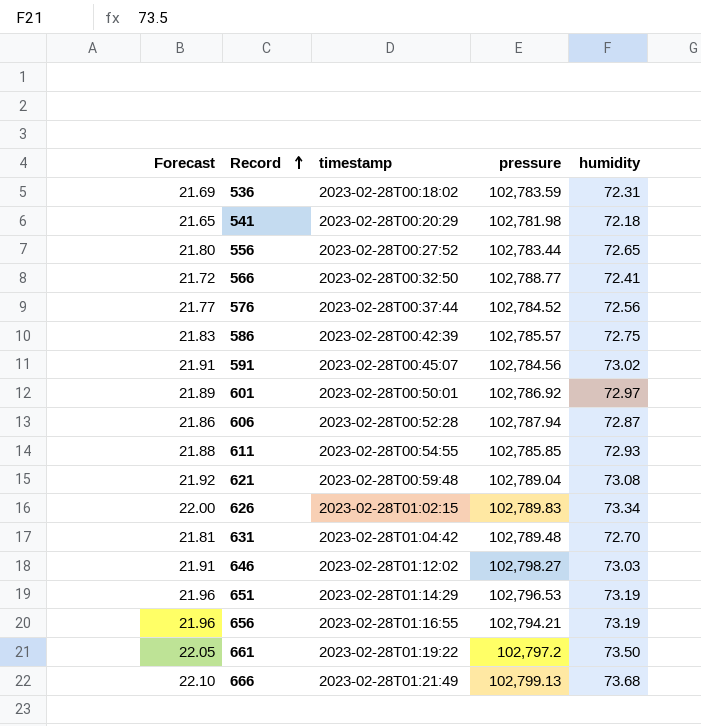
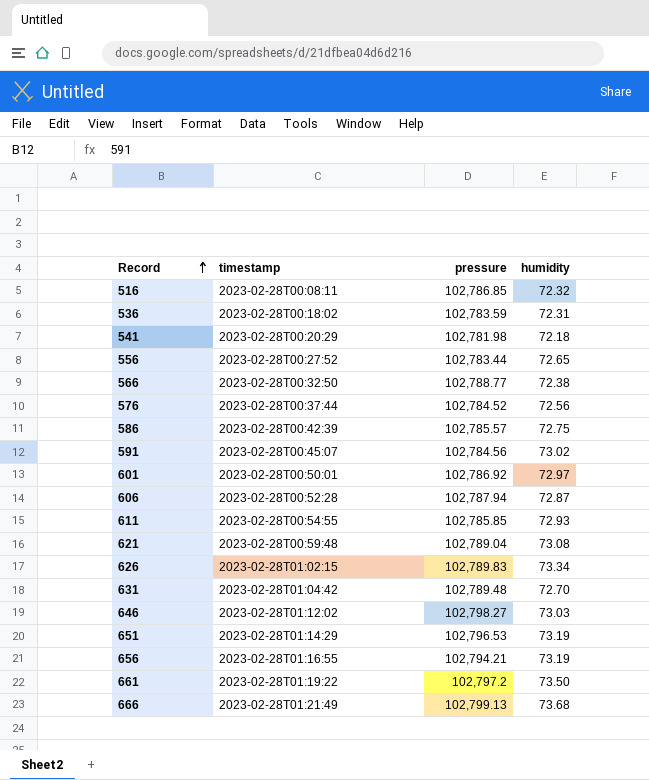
column Forecast | formula: [humidity] * 0.3 -> none
row 516: none -> 2023-02-28T00:08:11 | 102,786.85 | 72.32
566 | humidity: 72.41 -> 72.38

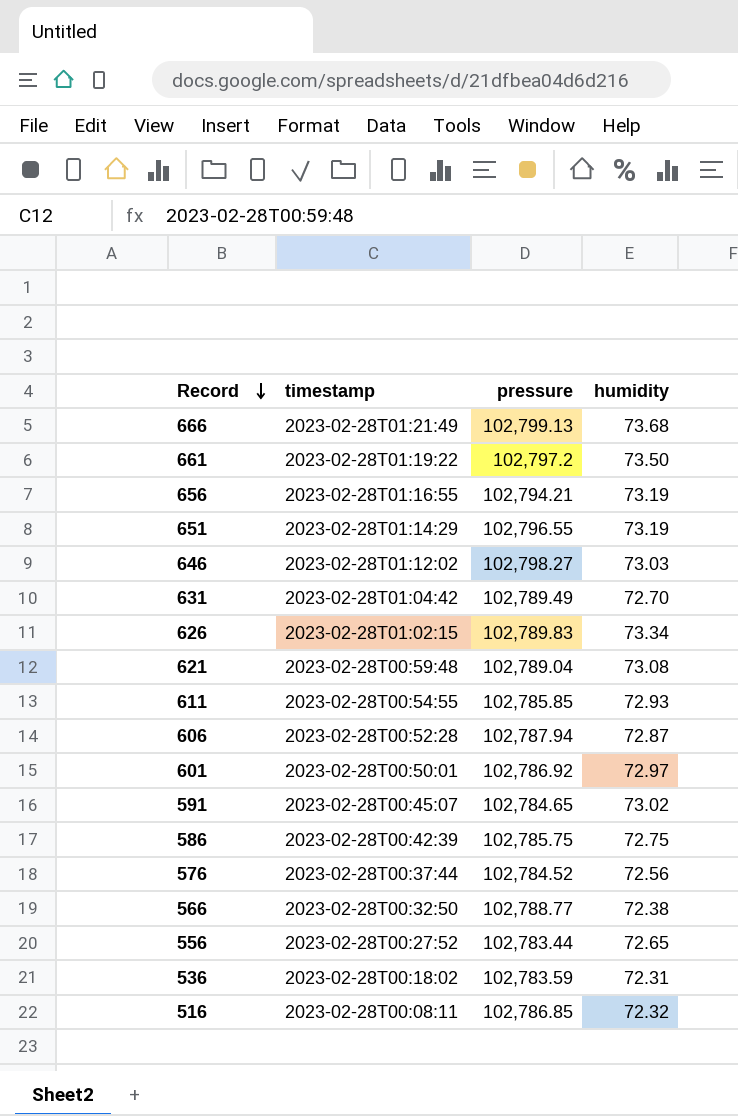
row order: Record ascending -> Record descending
row 541: 2023-02-28T00:20:29 | 102,781.98 | 72.18 -> none
651 | pressure: 102,796.53 -> 102,796.55
631 | pressure: 102,789.48 -> 102,789.49
591 | pressure: 102,784.56 -> 102,784.65
586 | pressure: 102,785.57 -> 102,785.75

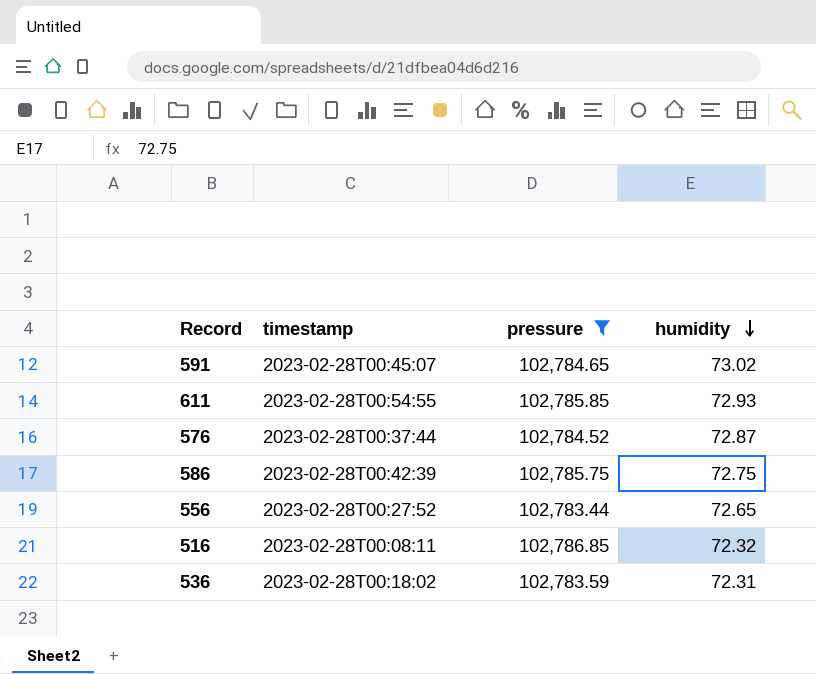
filter: none -> pressure <= 102,786.85
row order: Record descending -> humidity descending
576 | humidity: 72.56 -> 72.87

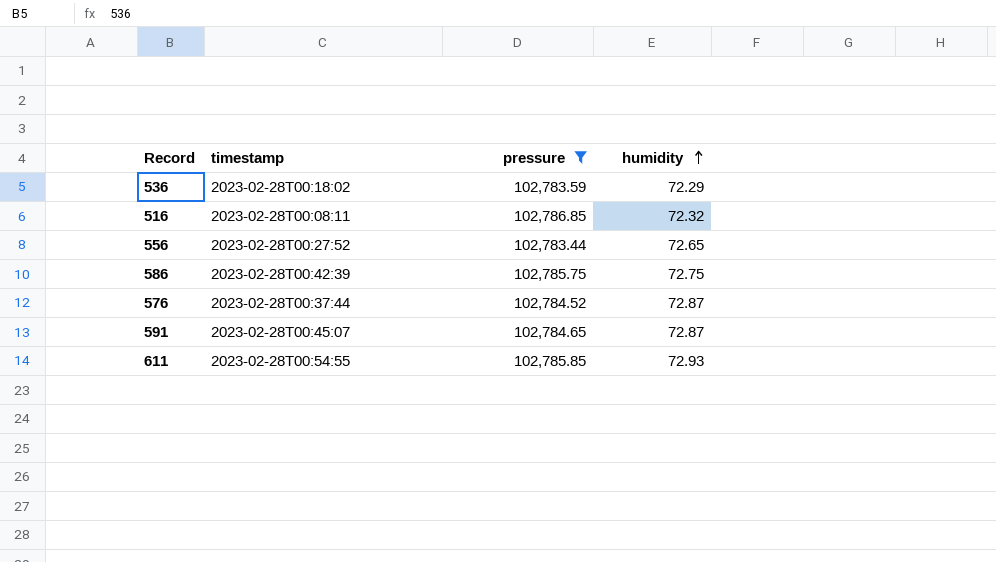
row order: humidity descending -> humidity ascending
536 | humidity: 72.31 -> 72.29
591 | humidity: 73.02 -> 72.87

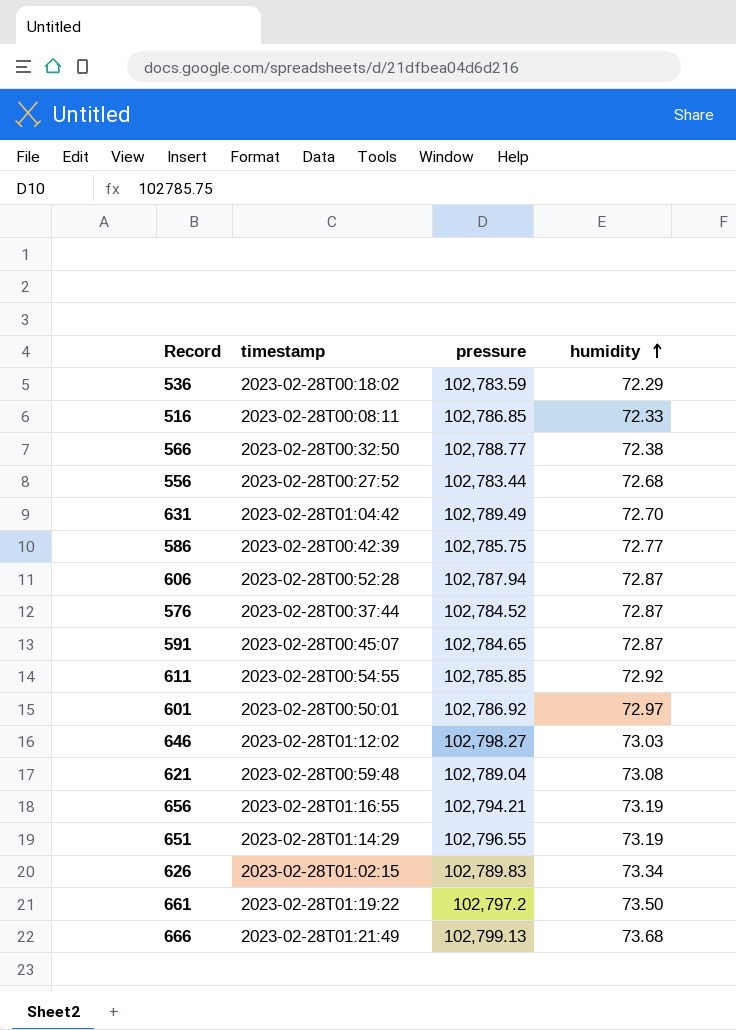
filter: pressure <= 102,786.85 -> none
516 | humidity: 72.32 -> 72.33
556 | humidity: 72.65 -> 72.68
586 | humidity: 72.75 -> 72.77
611 | humidity: 72.93 -> 72.92

